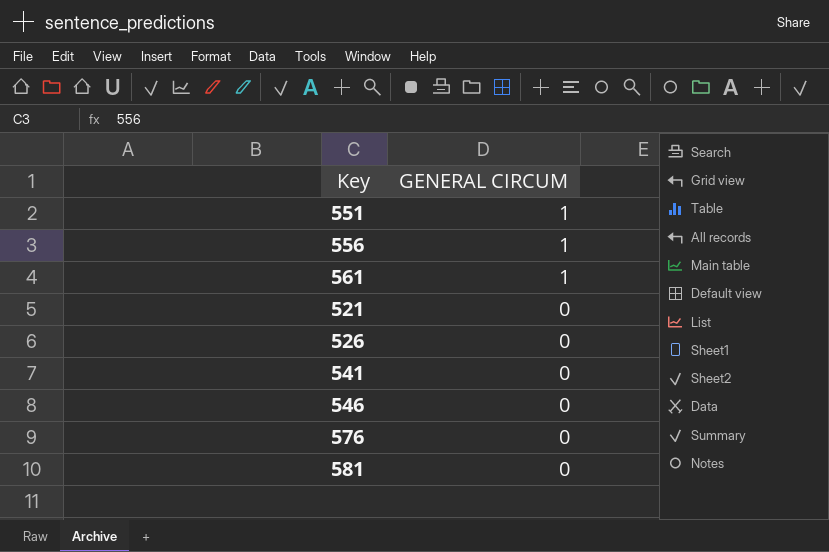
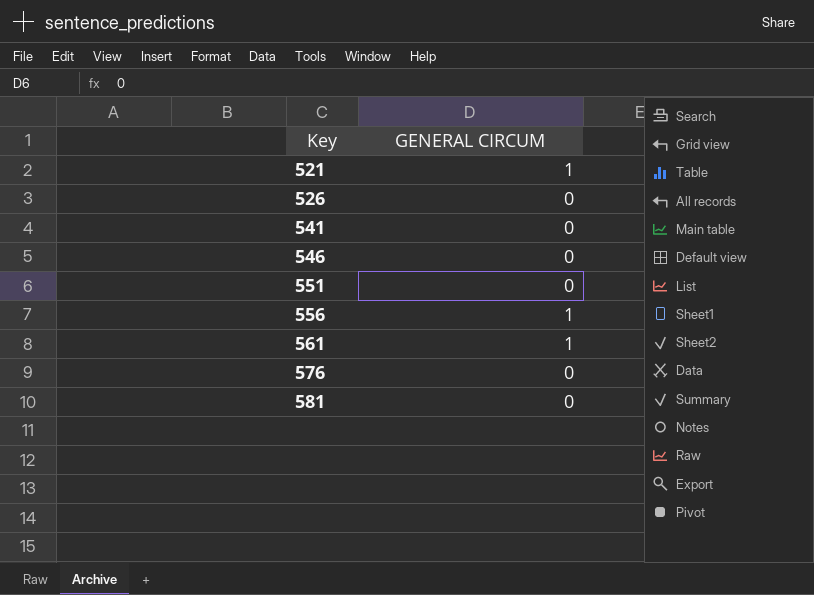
row order: GENERAL CIRCUM descending -> Key ascending
521 | GENERAL CIRCUM: 0 -> 1
551 | GENERAL CIRCUM: 1 -> 0

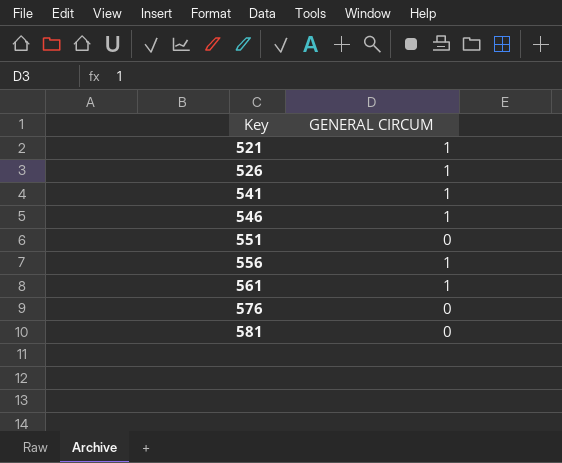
526 | GENERAL CIRCUM: 0 -> 1
541 | GENERAL CIRCUM: 0 -> 1
546 | GENERAL CIRCUM: 0 -> 1

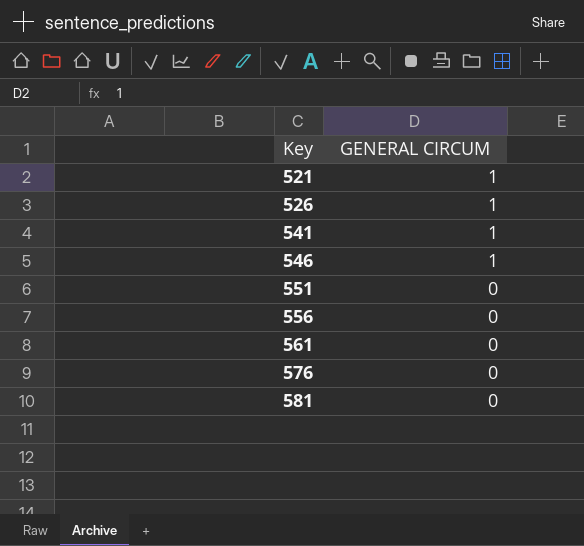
556 | GENERAL CIRCUM: 1 -> 0
561 | GENERAL CIRCUM: 1 -> 0

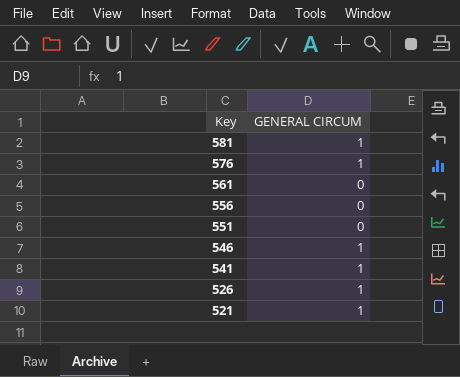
row order: Key ascending -> Key descending
581 | GENERAL CIRCUM: 0 -> 1
576 | GENERAL CIRCUM: 0 -> 1

